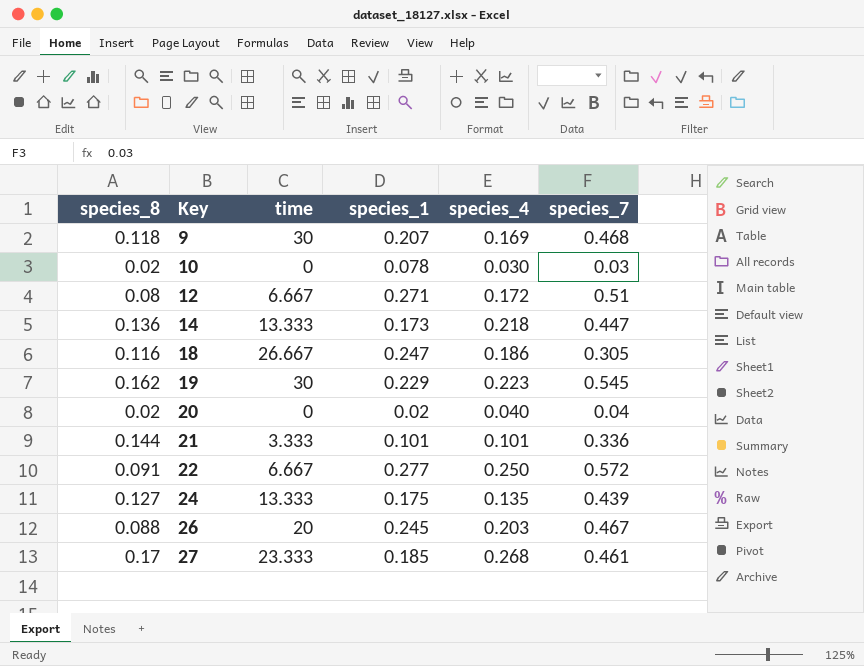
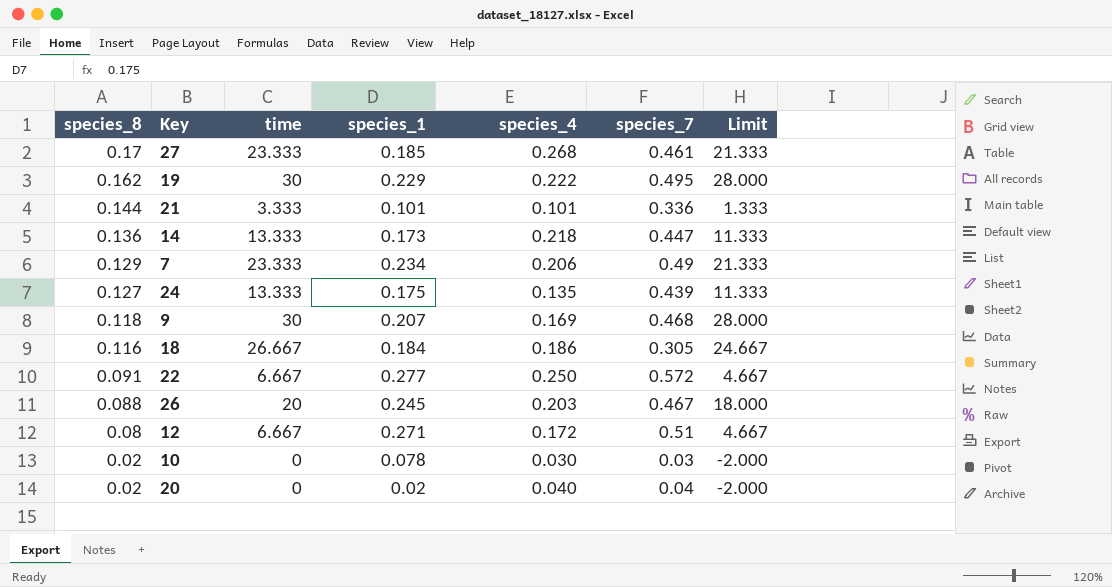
row order: Key ascending -> species_8 descending
column Limit | formula: none -> [time] - 2
19 | species_4: 0.223 -> 0.222
19 | species_7: 0.545 -> 0.495
row 7: none -> 0.129 | 23.333 | 0.234 | 0.206 | 0.49 | 21.333
18 | species_1: 0.247 -> 0.184

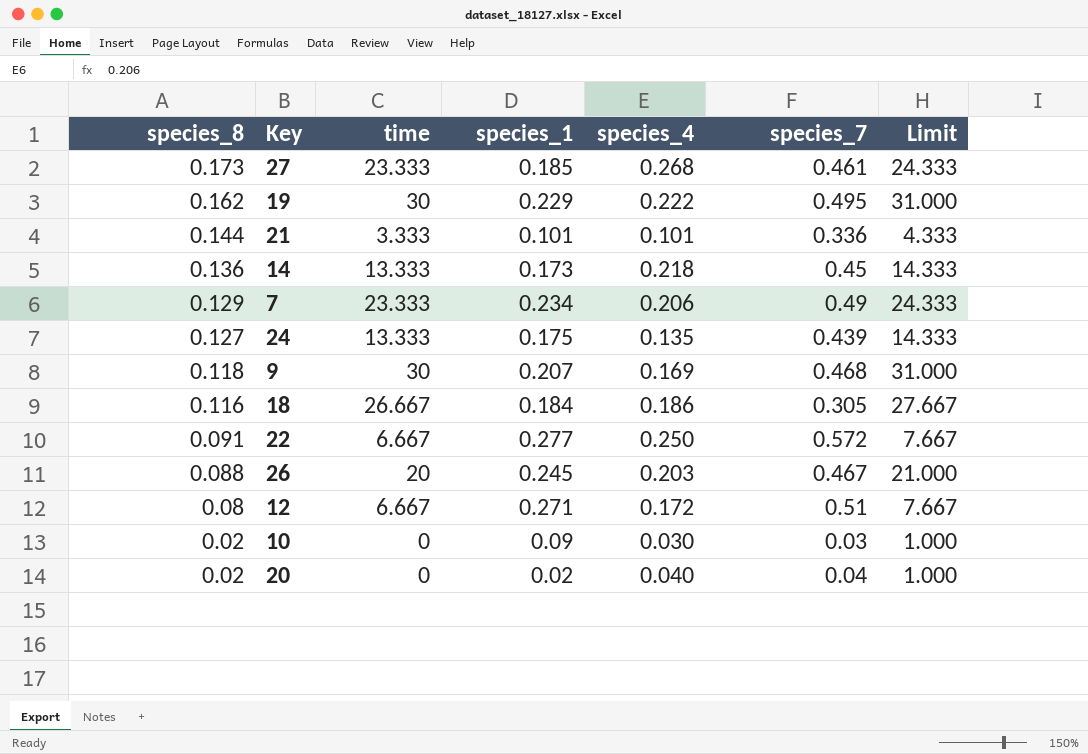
column Limit | formula: [time] - 2 -> [time] + 1
27 | species_8: 0.17 -> 0.173
14 | species_7: 0.447 -> 0.45
10 | species_1: 0.078 -> 0.09

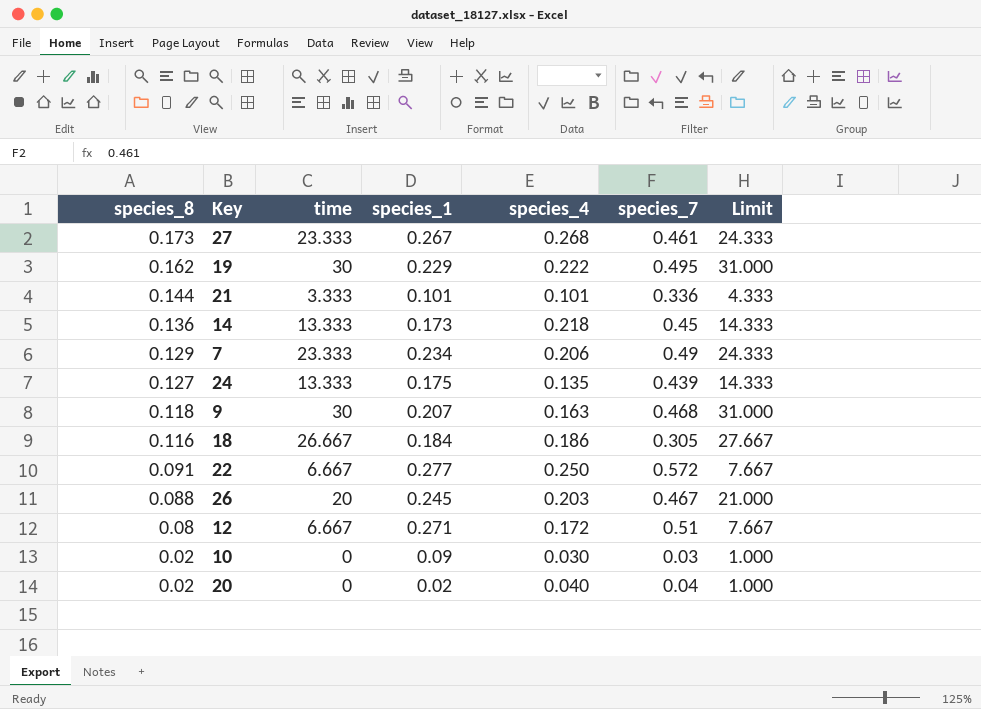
27 | species_1: 0.185 -> 0.267
9 | species_4: 0.169 -> 0.163

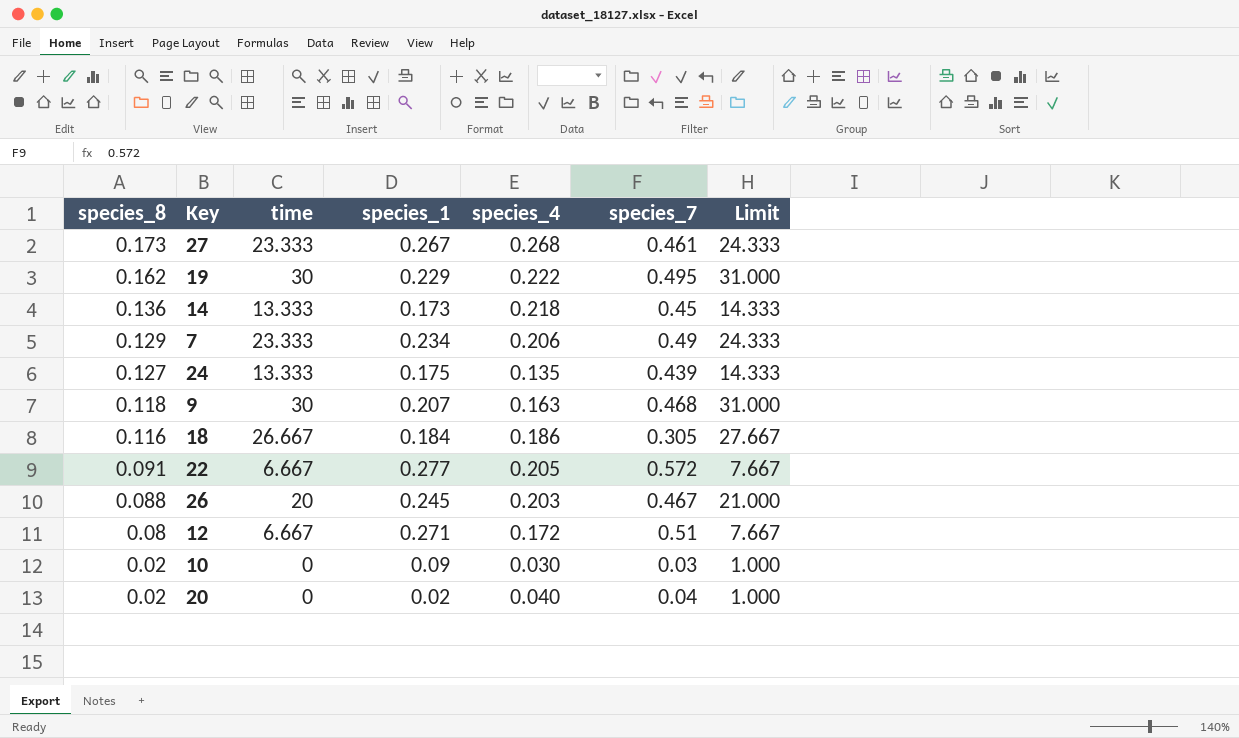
row 21: 0.144 | 3.333 | 0.101 | 0.101 | 0.336 | 4.333 -> none
22 | species_4: 0.250 -> 0.205

